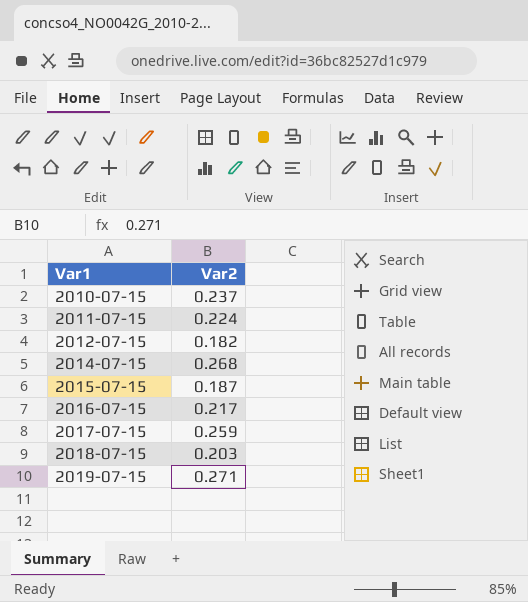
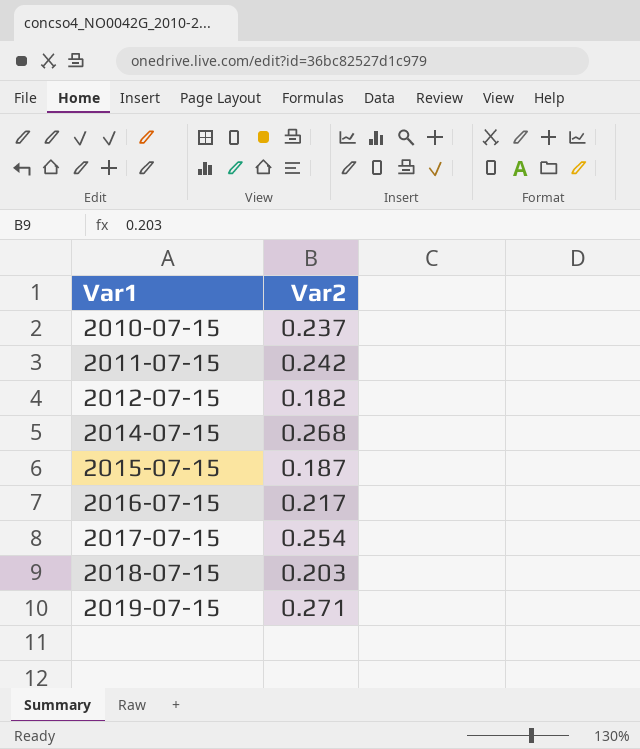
2011-07-15 | Var2: 0.224 -> 0.242
2017-07-15 | Var2: 0.259 -> 0.254

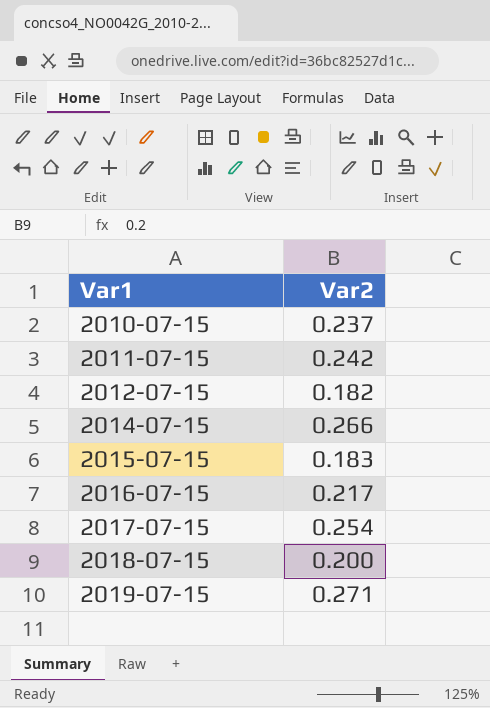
2014-07-15 | Var2: 0.268 -> 0.266
2015-07-15 | Var2: 0.187 -> 0.183
2018-07-15 | Var2: 0.203 -> 0.200

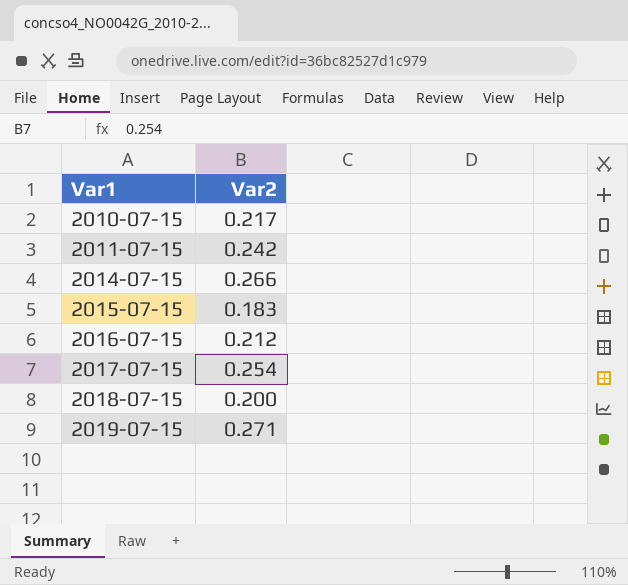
row 2012-07-15: 0.182 -> none
2010-07-15 | Var2: 0.237 -> 0.217
2016-07-15 | Var2: 0.217 -> 0.212

